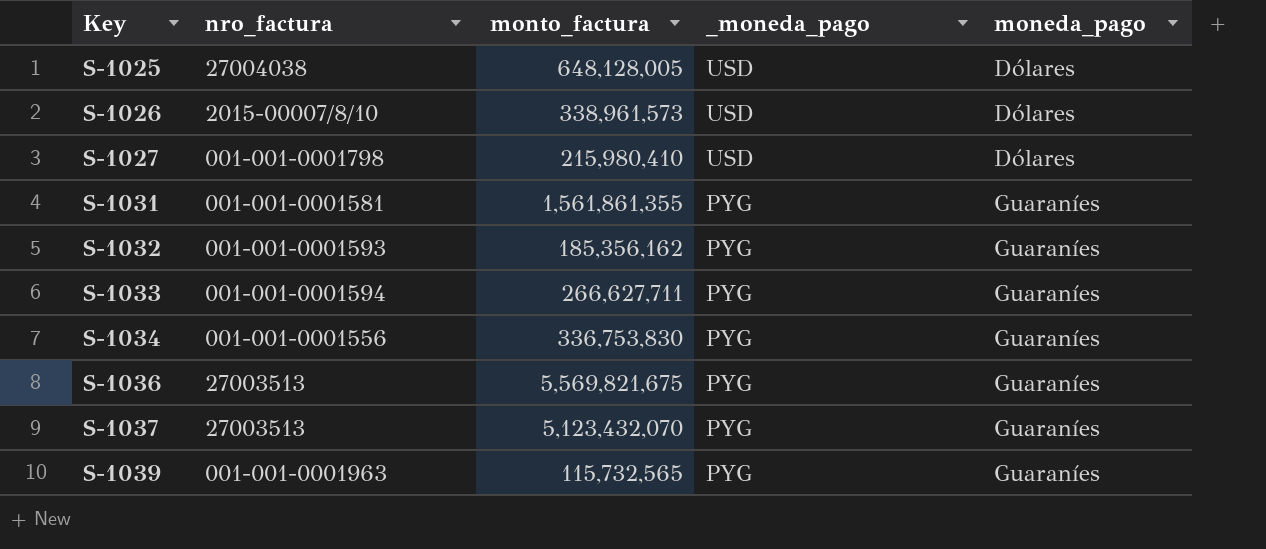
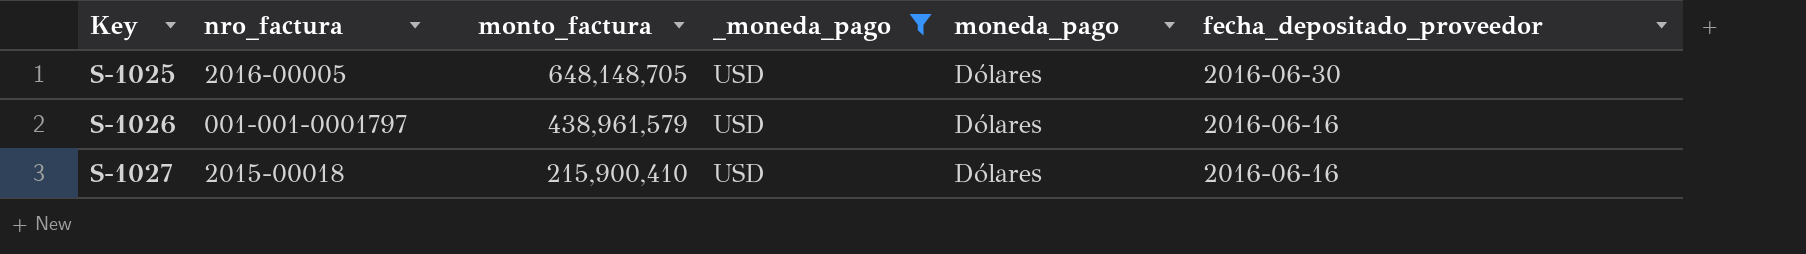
filter: none -> _moneda_pago = USD
column fecha_depositado_proveedor | position: none -> 6
S-1025 | nro_factura: 27004038 -> 2016-00005
S-1025 | monto_factura: 648,128,005 -> 648,148,705
S-1026 | nro_factura: 2015-00007/8/10 -> 001-001-0001797
S-1026 | monto_factura: 338,961,573 -> 438,961,579
S-1027 | nro_factura: 001-001-0001798 -> 2015-00018
S-1027 | monto_factura: 215,980,410 -> 215,900,410

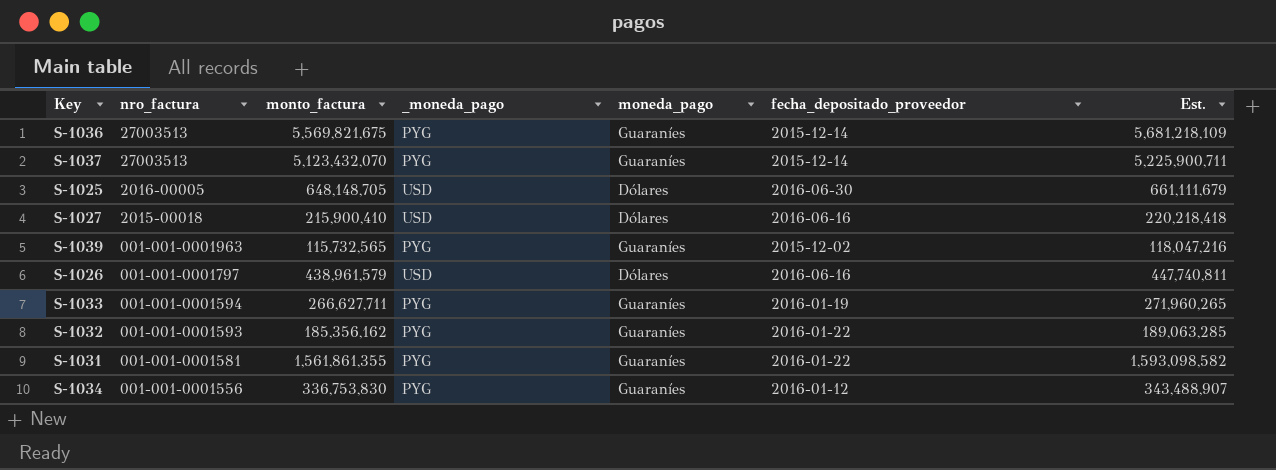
filter: _moneda_pago = USD -> none
row order: Key ascending -> nro_factura descending
column Est. | formula: none -> [monto_factura] * 1.02

